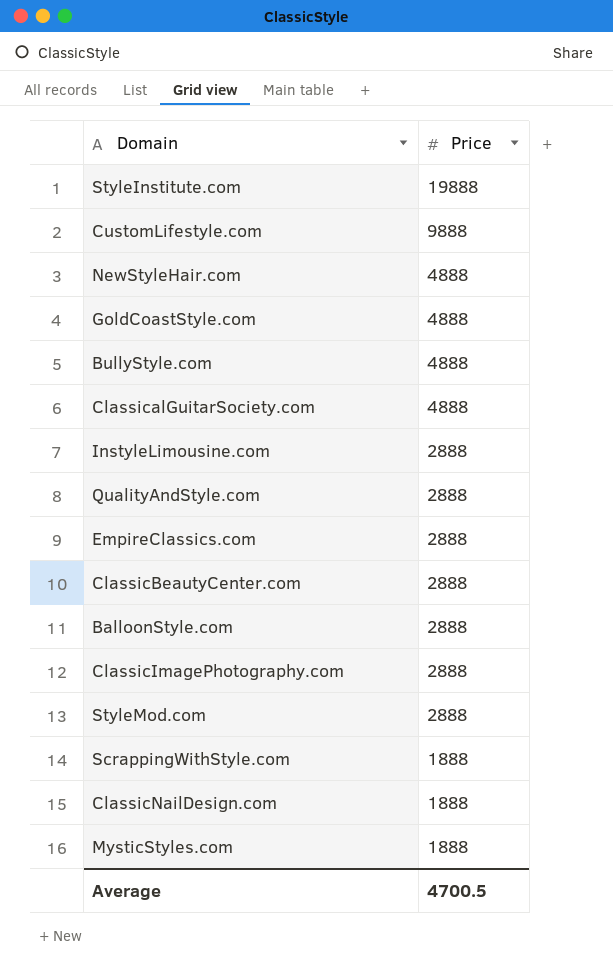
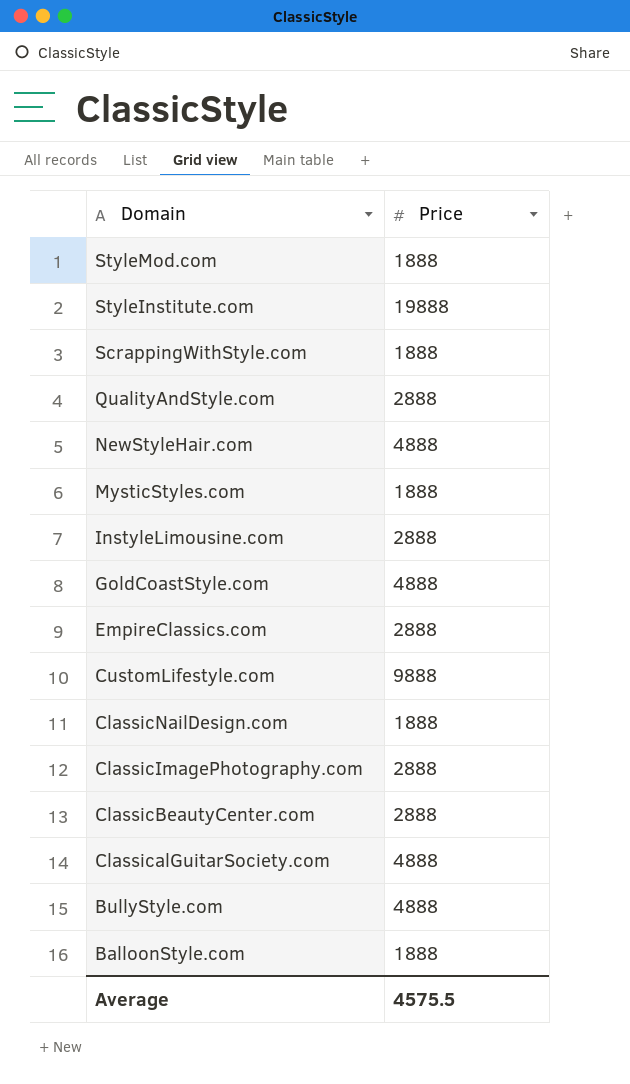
row order: Price descending -> Domain descending
StyleMod.com | Price: 2888 -> 1888
BalloonStyle.com | Price: 2888 -> 1888
Average | Price: 4700.5 -> 4575.5

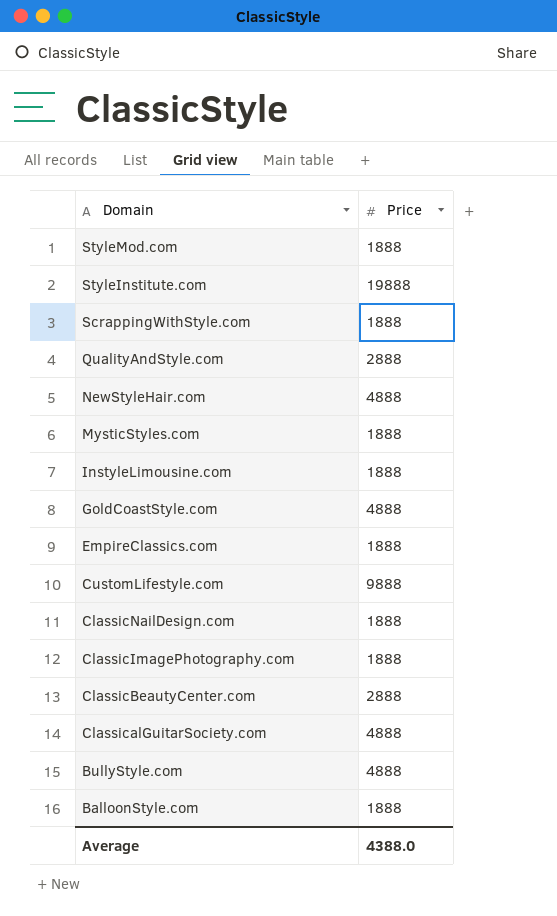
InstyleLimousine.com | Price: 2888 -> 1888
EmpireClassics.com | Price: 2888 -> 1888
ClassicImagePhotography.com | Price: 2888 -> 1888
Average | Price: 4575.5 -> 4388.0

